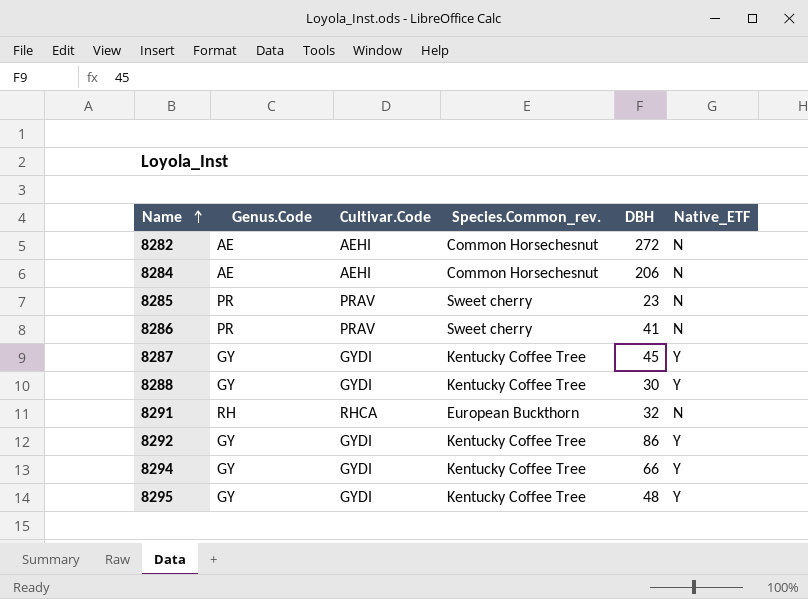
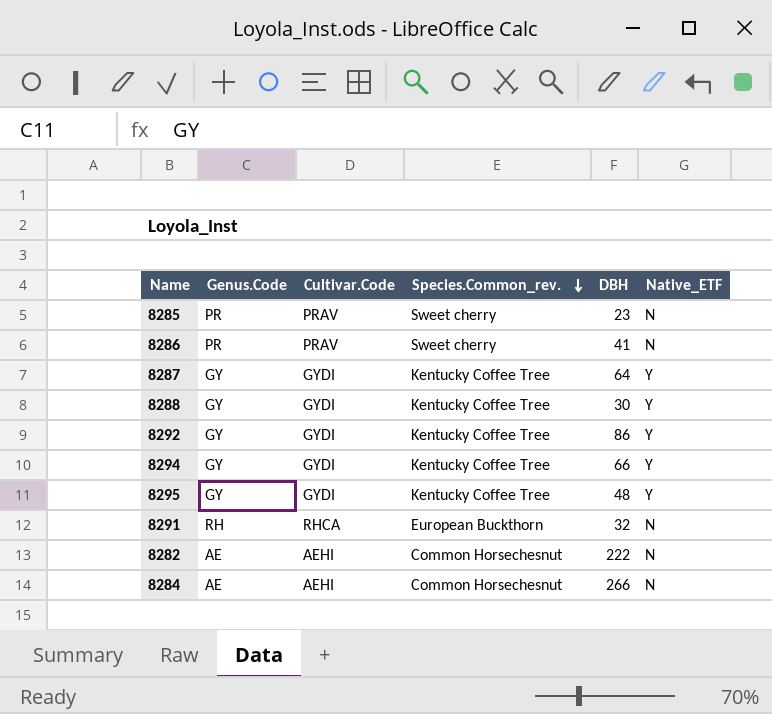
row order: Name ascending -> Species.Common_rev. descending
8287 | DBH: 45 -> 64
8282 | DBH: 272 -> 222
8284 | DBH: 206 -> 266

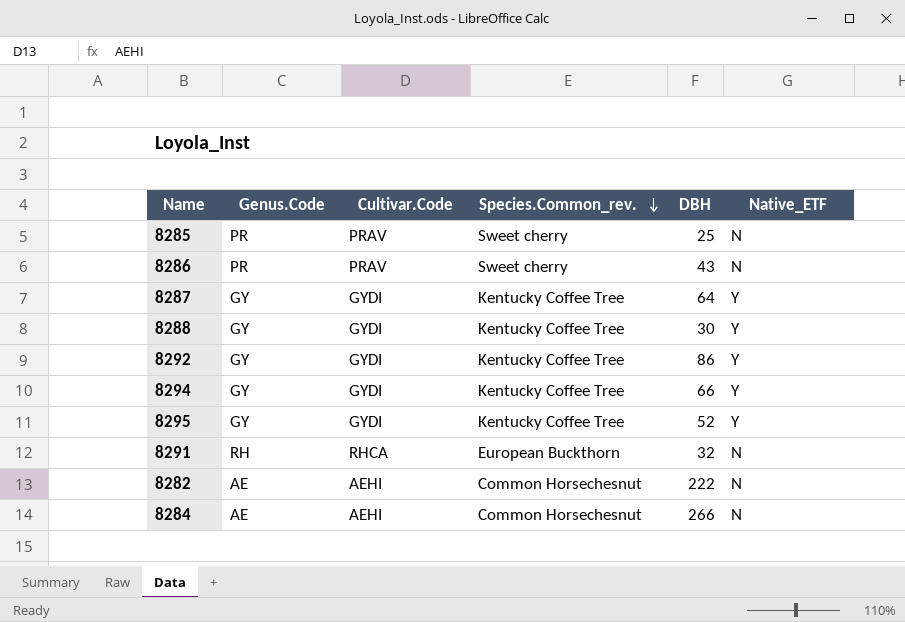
8285 | DBH: 23 -> 25
8286 | DBH: 41 -> 43
8295 | DBH: 48 -> 52

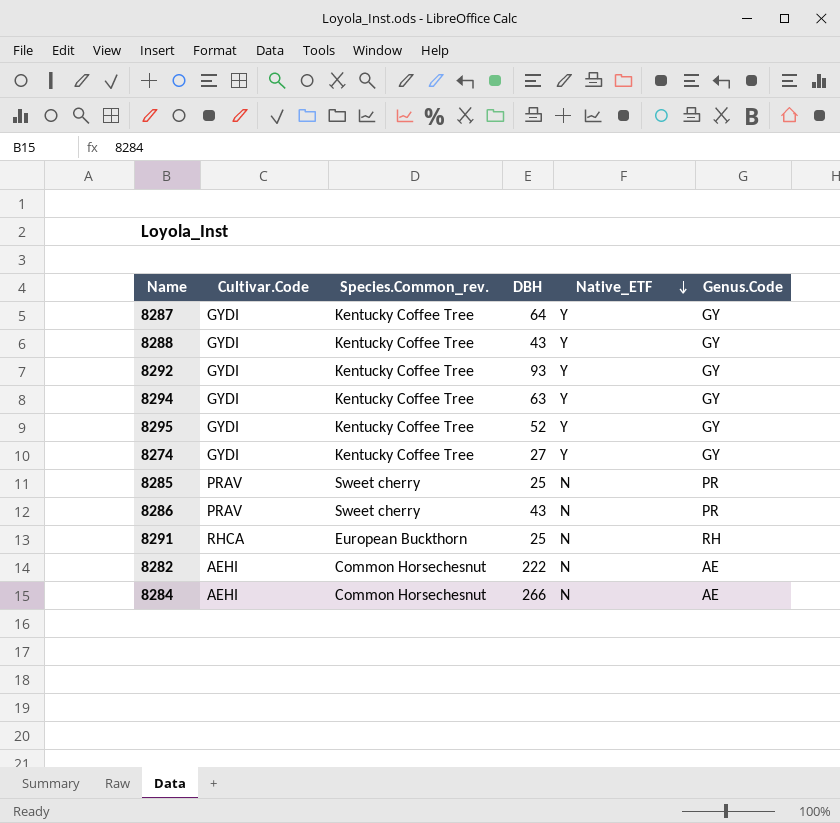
row order: Species.Common_rev. descending -> Native_ETF descending
column Genus.Code | position: 2 -> 6
8288 | DBH: 30 -> 43
8292 | DBH: 86 -> 93
8294 | DBH: 66 -> 63
row 8274: none -> GYDI | Kentucky Coffee Tree | 27 | Y | GY
8291 | DBH: 32 -> 25

